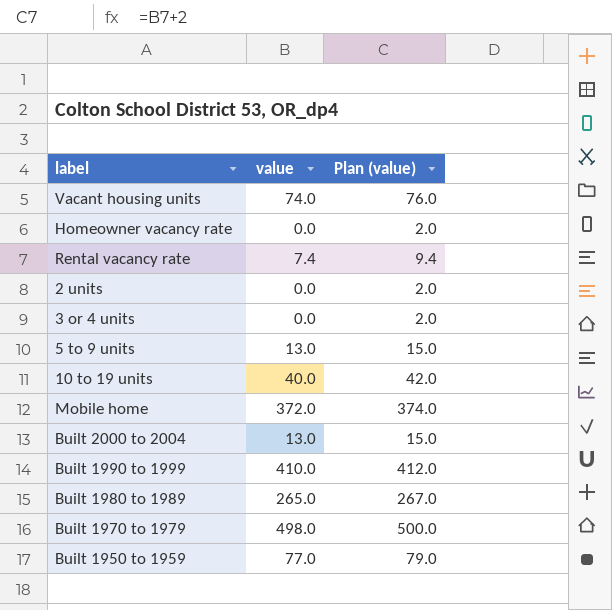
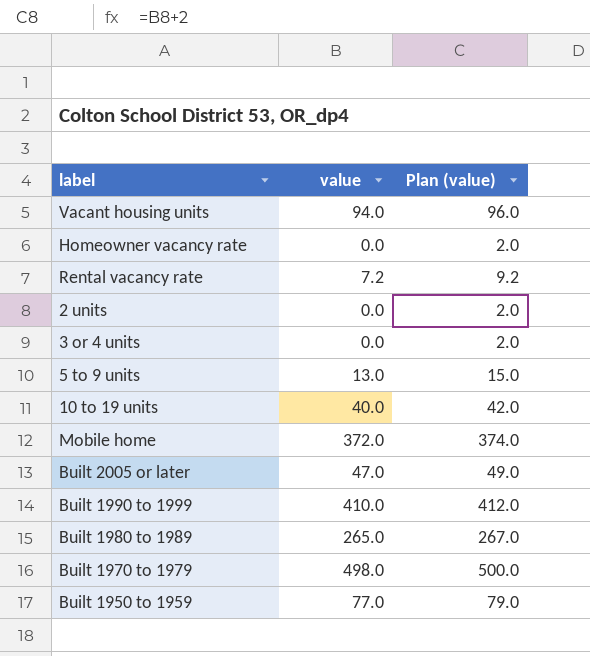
row Built 2000 to 2004: 13.0 | 15.0 -> none
Vacant housing units | value: 74.0 -> 94.0
Vacant housing units | Plan (value): 76.0 -> 96.0
Rental vacancy rate | value: 7.4 -> 7.2
Rental vacancy rate | Plan (value): 9.4 -> 9.2
row Built 2005 or later: none -> 47.0 | 49.0

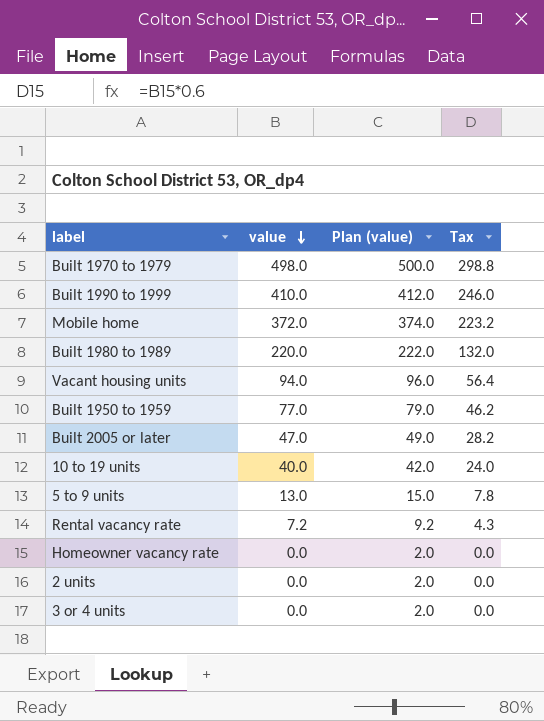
row order: none -> value descending
column Tax | formula: none -> [value] * 0.6
Built 1980 to 1989 | value: 265.0 -> 220.0
Built 1980 to 1989 | Plan (value): 267.0 -> 222.0

